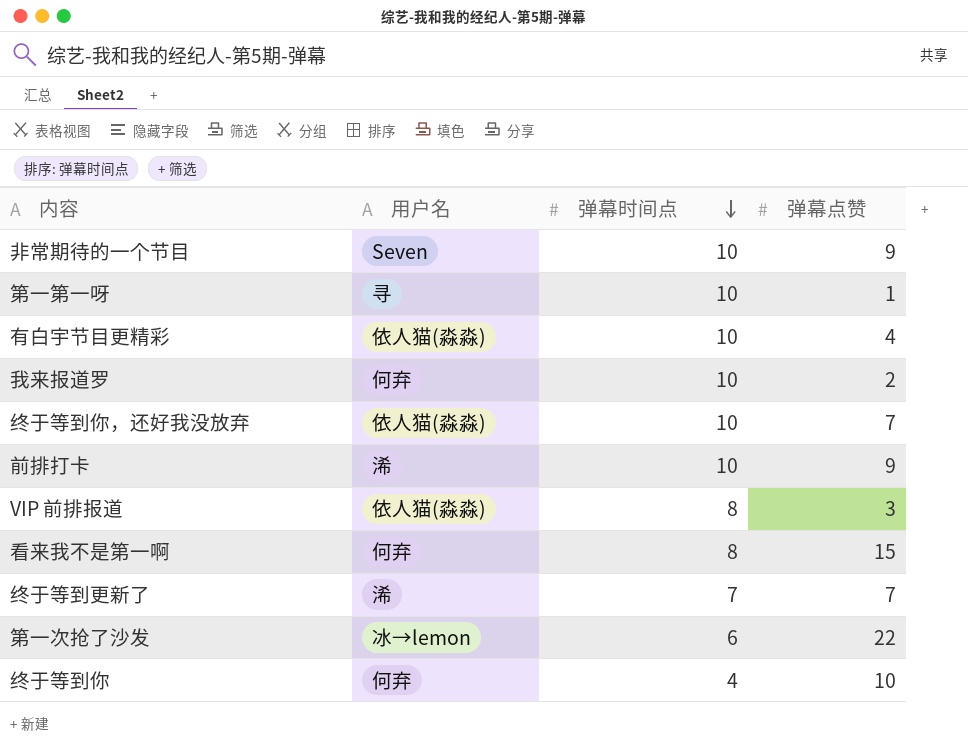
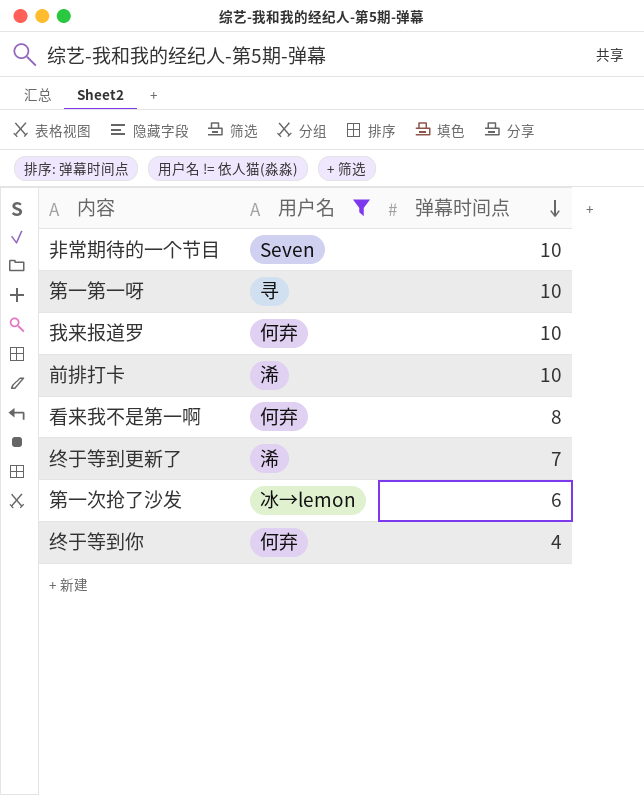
filter: none -> 用户名 != 依人猫(淼淼)
column 弹幕点赞 | position: 4 -> none

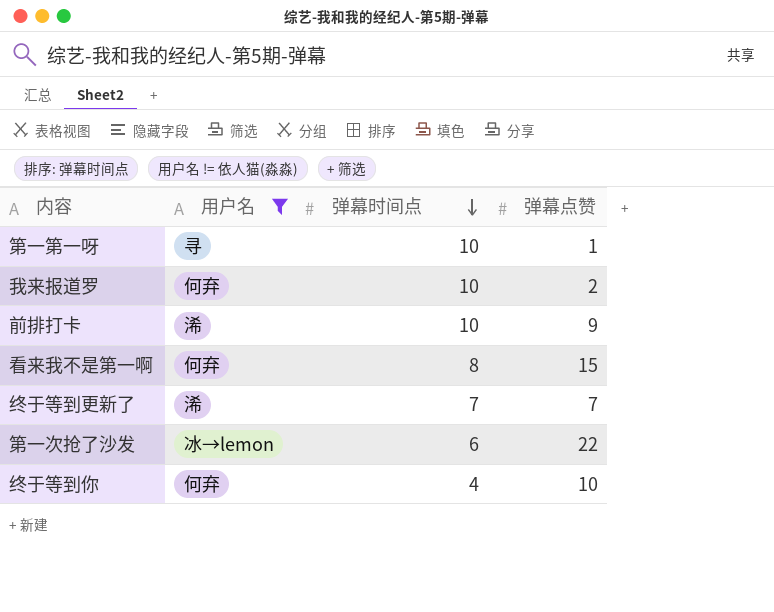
column 弹幕点赞 | position: none -> 4
row 非常期待的一个节目: Seven | 10 -> none

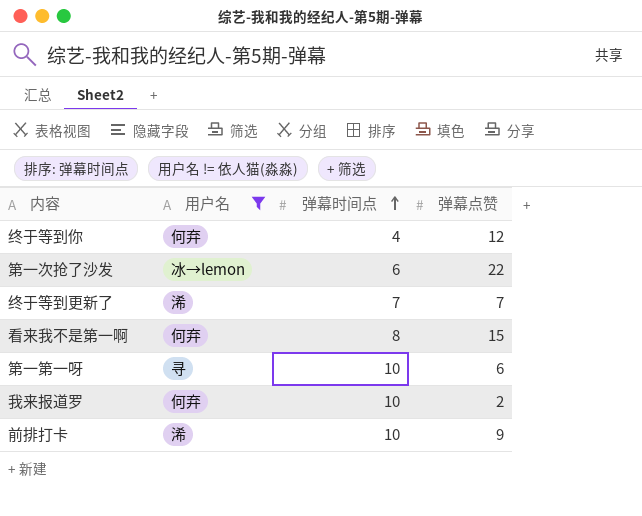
row order: 弹幕时间点 descending -> 弹幕时间点 ascending
终于等到你 | 弹幕点赞: 10 -> 12
第一第一呀 | 弹幕点赞: 1 -> 6

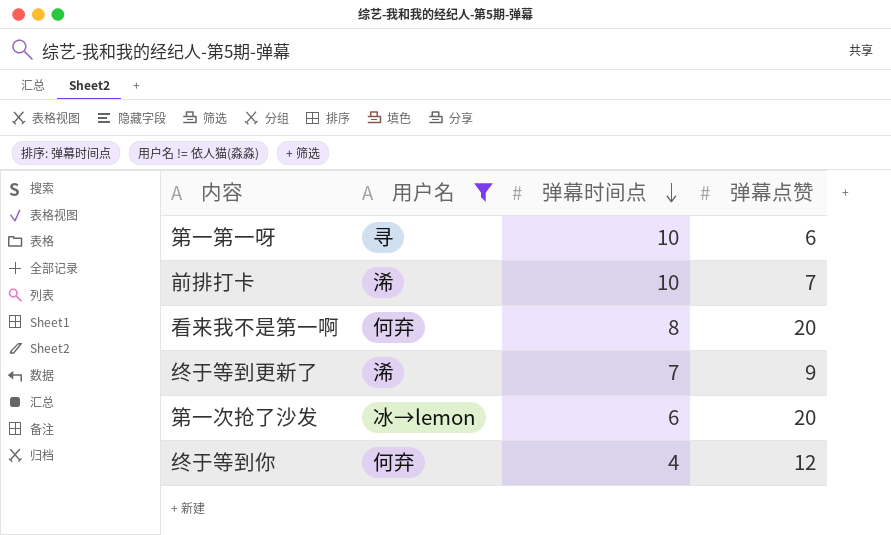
row order: 弹幕时间点 ascending -> 弹幕时间点 descending
row 我来报道罗: 何弃 | 10 | 2 -> none
前排打卡 | 弹幕点赞: 9 -> 7
看来我不是第一啊 | 弹幕点赞: 15 -> 20
终于等到更新了 | 弹幕点赞: 7 -> 9
第一次抢了沙发 | 弹幕点赞: 22 -> 20

